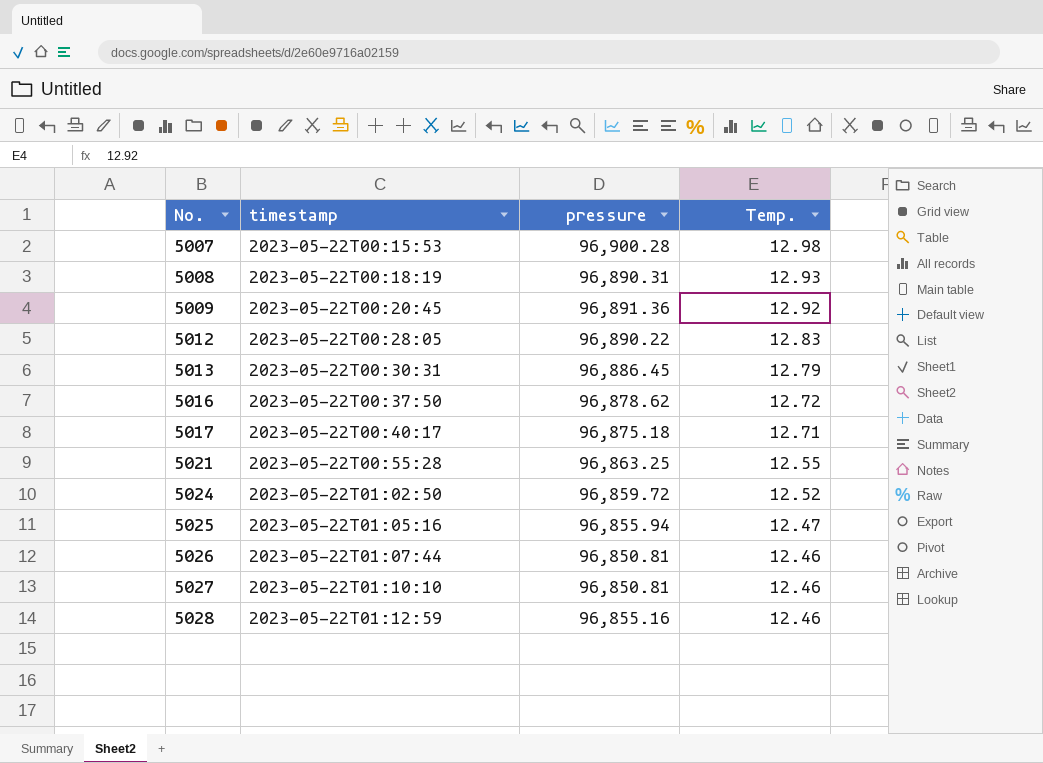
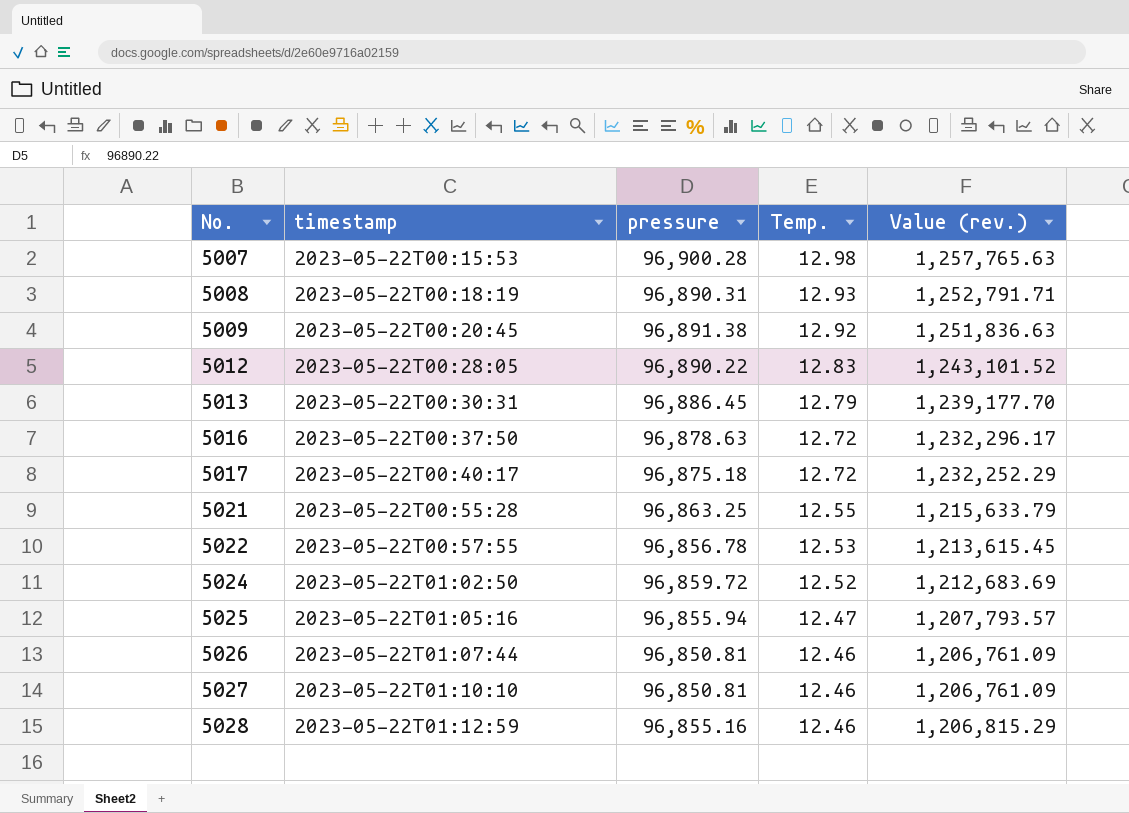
column Value (rev.) | formula: none -> [pressure] * [Temp.]
5009 | pressure: 96,891.36 -> 96,891.38
5016 | pressure: 96,878.62 -> 96,878.63
5017 | Temp.: 12.71 -> 12.72
row 5022: none -> 2023-05-22T00:57:55 | 96,856.78 | 12.53 | 1,213,615.45

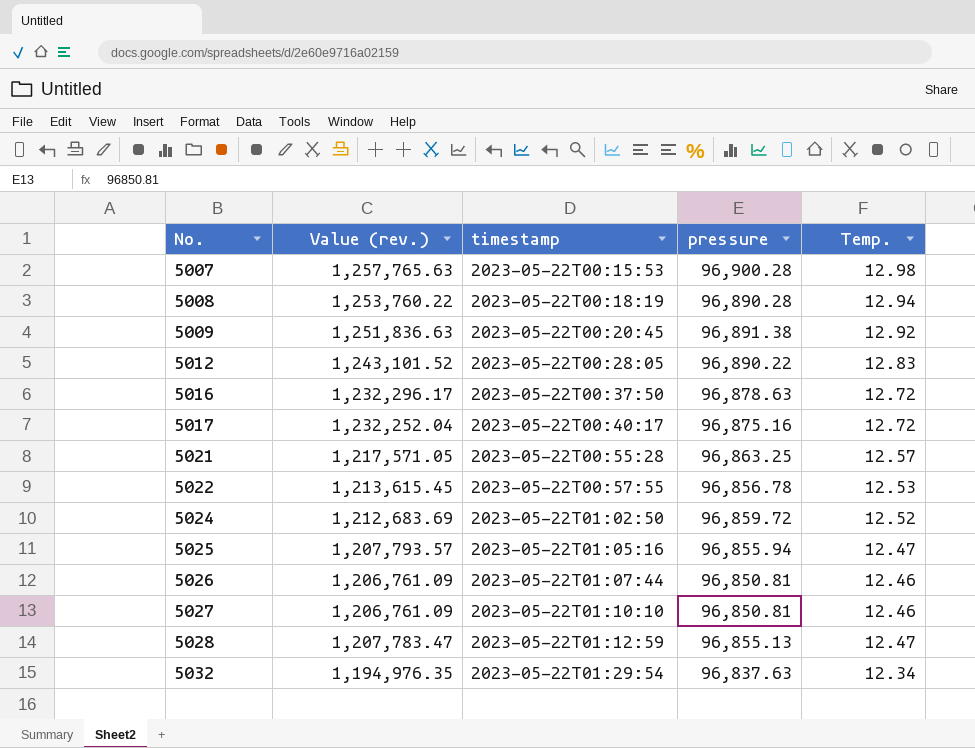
column Value (rev.) | position: 5 -> 2
row 5013: 2023-05-22T00:30:31 | 96,886.45 | 12.79 | 1,239,177.70 -> none
5008 | Value (rev.): 1,252,791.71 -> 1,253,760.22
5008 | pressure: 96,890.31 -> 96,890.28
5008 | Temp.: 12.93 -> 12.94
5017 | Value (rev.): 1,232,252.29 -> 1,232,252.04
5017 | pressure: 96,875.18 -> 96,875.16
5021 | Value (rev.): 1,215,633.79 -> 1,217,571.05
5021 | Temp.: 12.55 -> 12.57
5028 | Value (rev.): 1,206,815.29 -> 1,207,783.47
5028 | pressure: 96,855.16 -> 96,855.13
5028 | Temp.: 12.46 -> 12.47
row 5032: none -> 1,194,976.35 | 2023-05-22T01:29:54 | 96,837.63 | 12.34

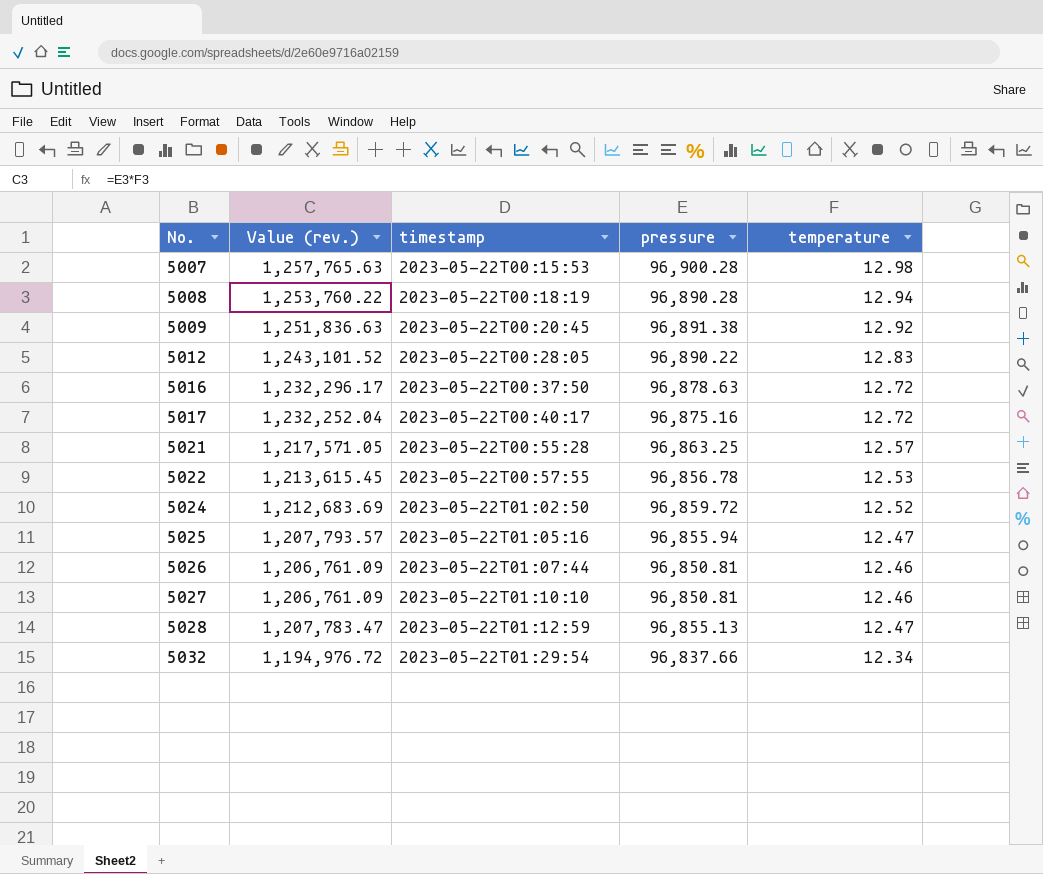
column name: Temp. -> temperature
5032 | Value (rev.): 1,194,976.35 -> 1,194,976.72
5032 | pressure: 96,837.63 -> 96,837.66

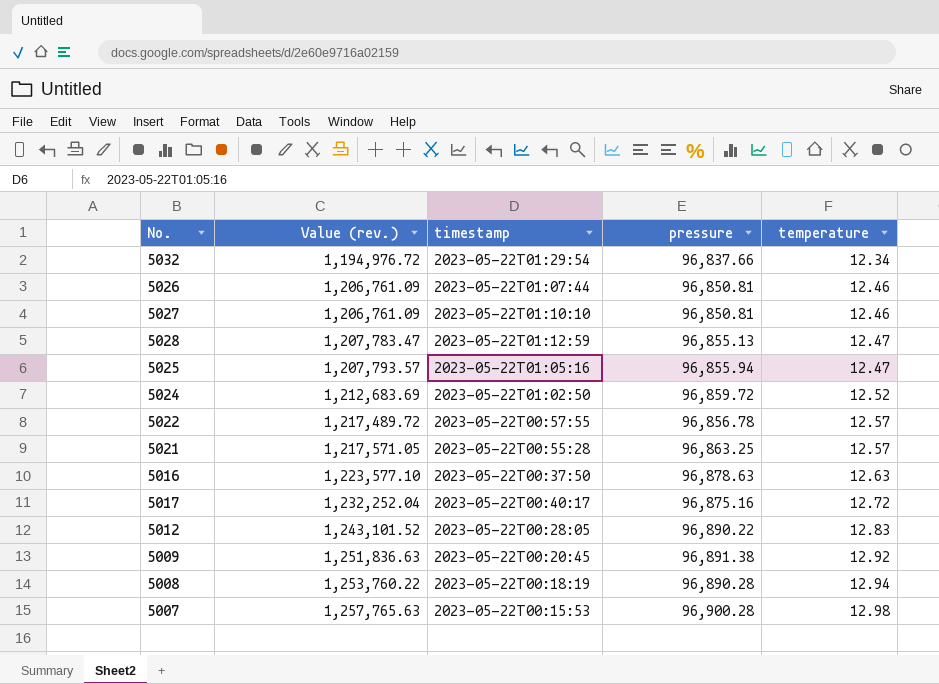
row order: No. ascending -> Value (rev.) ascending
5022 | Value (rev.): 1,213,615.45 -> 1,217,489.72
5022 | temperature: 12.53 -> 12.57
5016 | Value (rev.): 1,232,296.17 -> 1,223,577.10
5016 | temperature: 12.72 -> 12.63

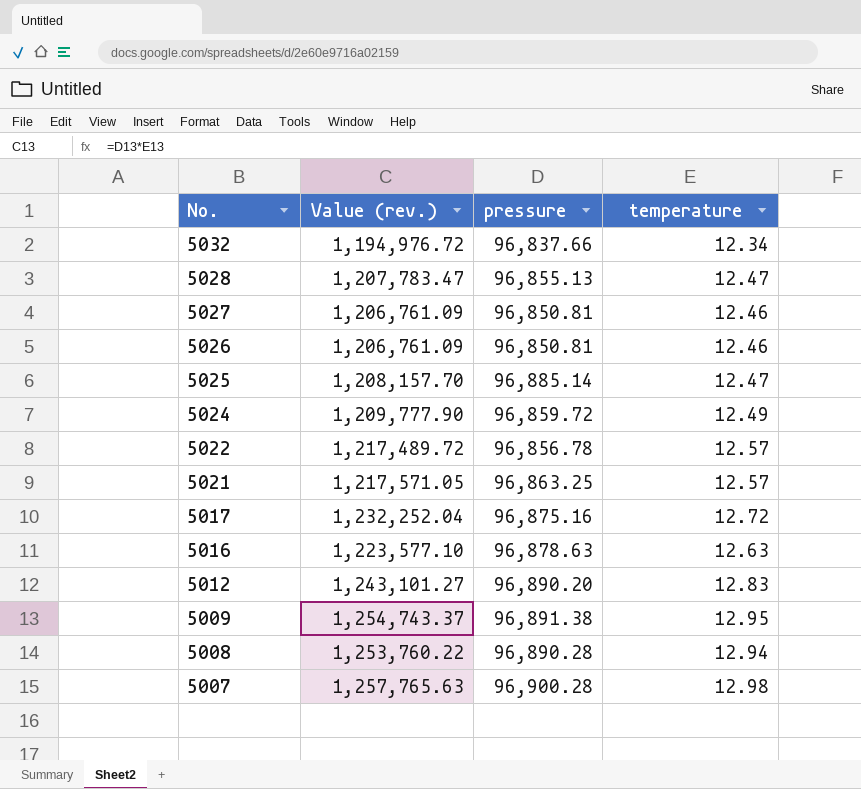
row order: Value (rev.) ascending -> No. descending
column timestamp | position: 3 -> none
5025 | Value (rev.): 1,207,793.57 -> 1,208,157.70
5025 | pressure: 96,855.94 -> 96,885.14
5024 | Value (rev.): 1,212,683.69 -> 1,209,777.90
5024 | temperature: 12.52 -> 12.49
5012 | Value (rev.): 1,243,101.52 -> 1,243,101.27
5012 | pressure: 96,890.22 -> 96,890.20
5009 | Value (rev.): 1,251,836.63 -> 1,254,743.37
5009 | temperature: 12.92 -> 12.95

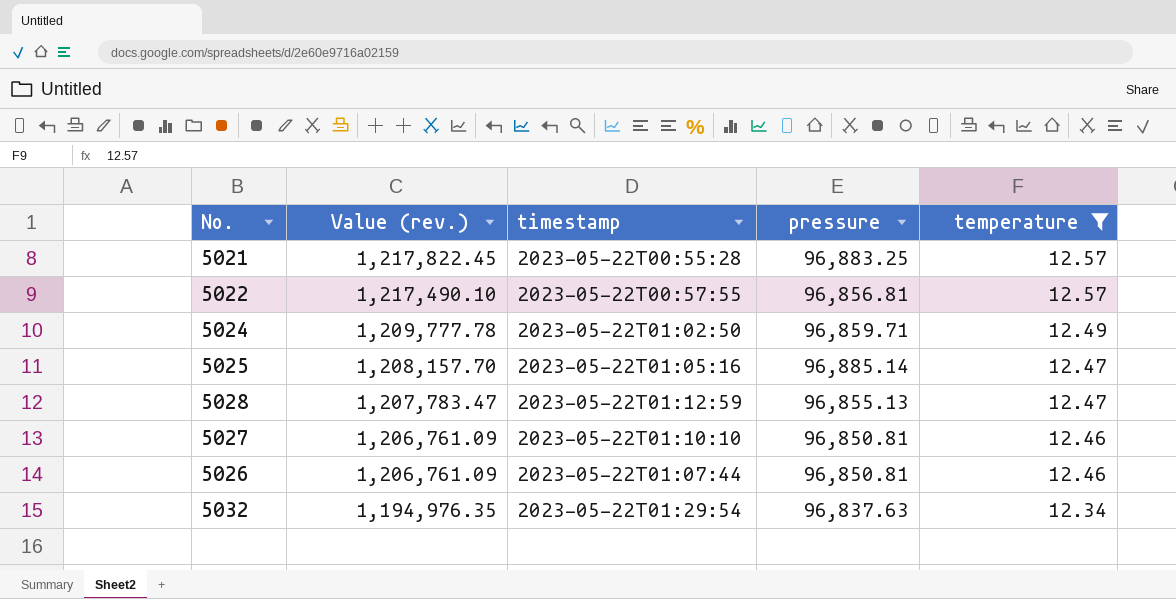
filter: none -> temperature <= 12.57
row order: No. descending -> Value (rev.) descending
column timestamp | position: none -> 3
5021 | Value (rev.): 1,217,571.05 -> 1,217,822.45
5021 | pressure: 96,863.25 -> 96,883.25
5022 | Value (rev.): 1,217,489.72 -> 1,217,490.10
5022 | pressure: 96,856.78 -> 96,856.81
5024 | Value (rev.): 1,209,777.90 -> 1,209,777.78
5024 | pressure: 96,859.72 -> 96,859.71
5032 | Value (rev.): 1,194,976.72 -> 1,194,976.35
5032 | pressure: 96,837.66 -> 96,837.63

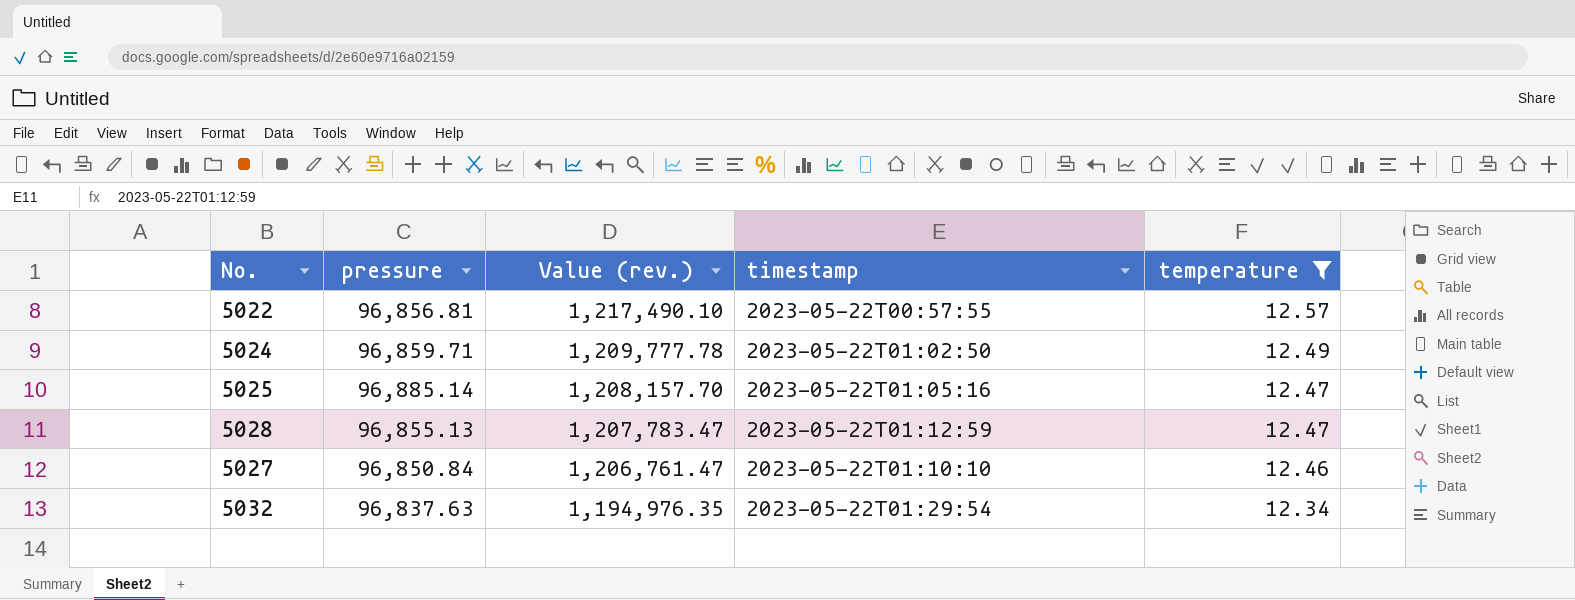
column pressure | position: 4 -> 2
row 5021: 1,217,822.45 | 2023-05-22T00:55:28 | 96,883.25 | 12.57 -> none
row 5026: 1,206,761.09 | 2023-05-22T01:07:44 | 96,850.81 | 12.46 -> none
5027 | pressure: 96,850.81 -> 96,850.84
5027 | Value (rev.): 1,206,761.09 -> 1,206,761.47

